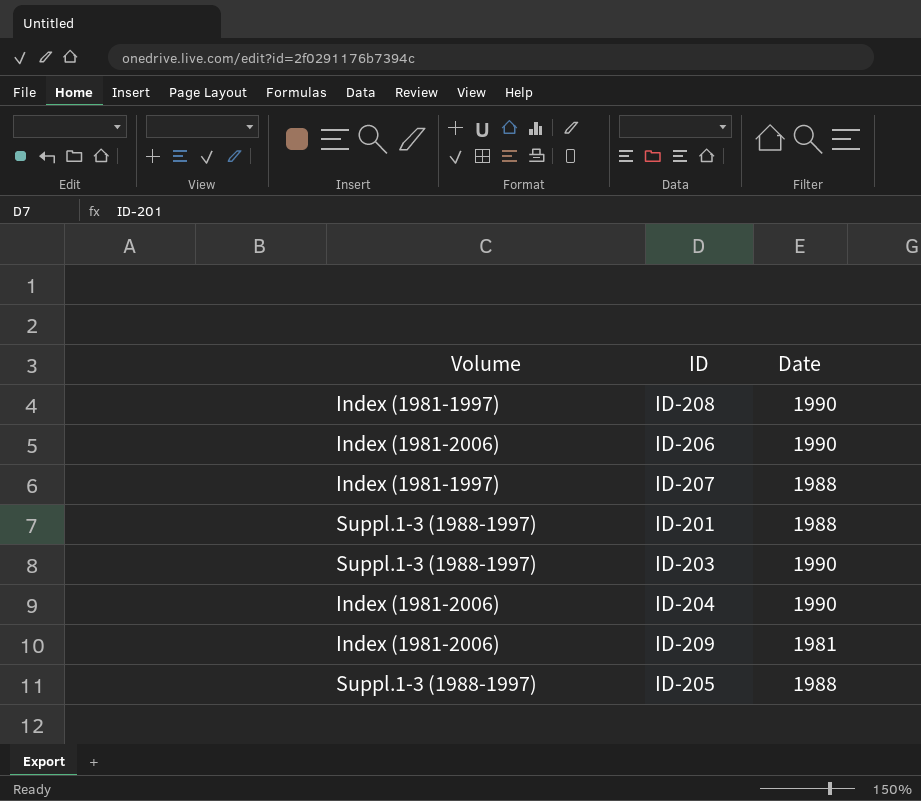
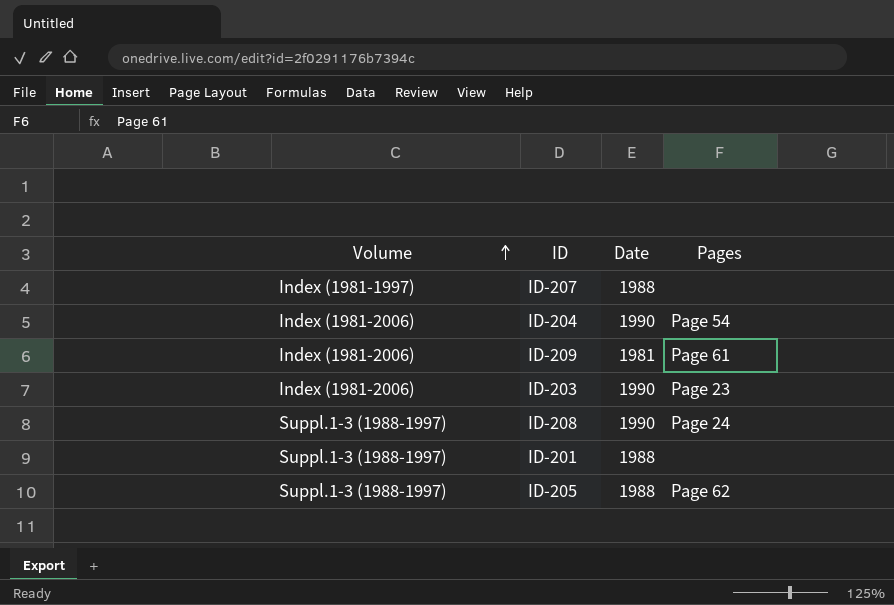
row order: none -> Volume ascending
column Pages | position: none -> 4
row ID-206: Index (1981-2006) | 1990 -> none
ID-203 | Volume: Suppl.1-3 (1988-1997) -> Index (1981-2006)
ID-208 | Volume: Index (1981-1997) -> Suppl.1-3 (1988-1997)

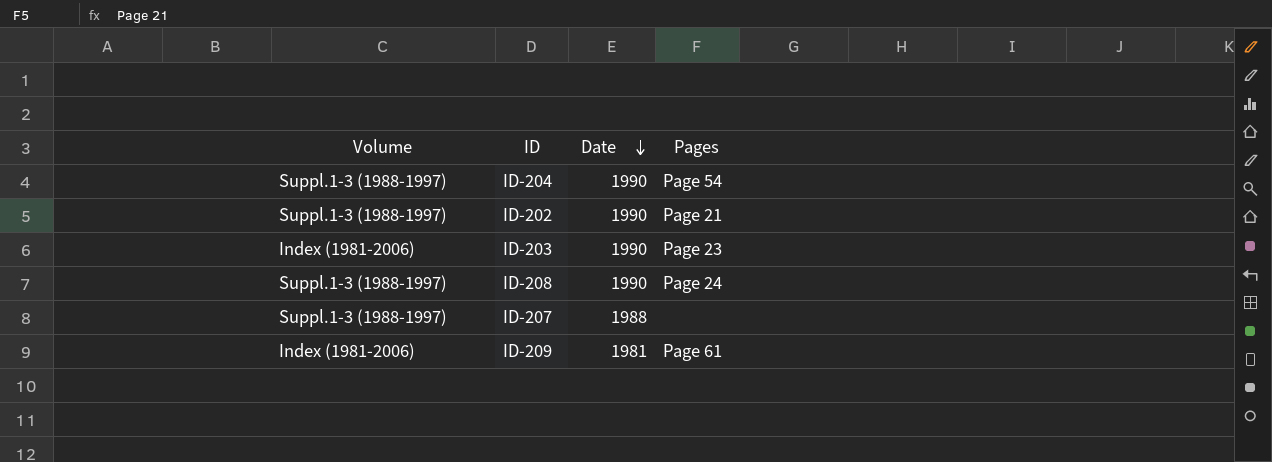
row order: Volume ascending -> Date descending
row ID-201: Suppl.1-3 (1988-1997) | 1988 | none -> none
row ID-205: Suppl.1-3 (1988-1997) | 1988 | Page 62 -> none
ID-204 | Volume: Index (1981-2006) -> Suppl.1-3 (1988-1997)
row ID-202: none -> Suppl.1-3 (1988-1997) | 1990 | Page 21
ID-207 | Volume: Index (1981-1997) -> Suppl.1-3 (1988-1997)

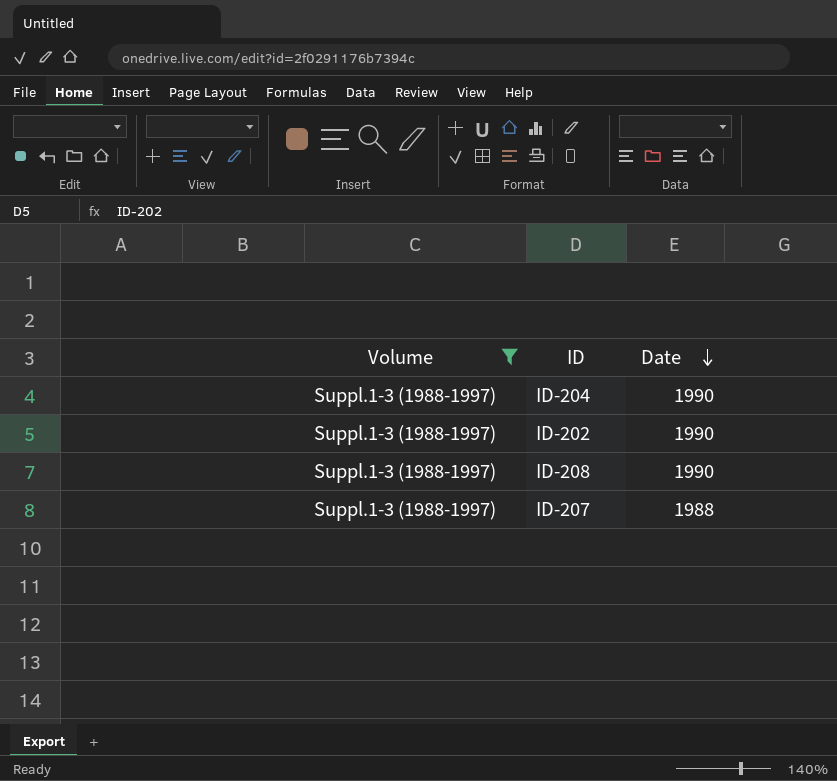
filter: none -> Volume = Suppl.1-3 (1988-1997)
column Pages | position: 4 -> none

